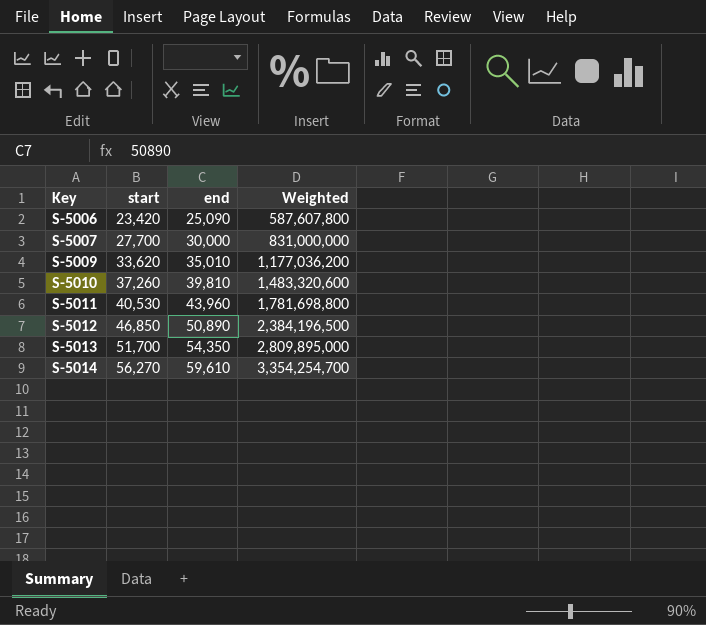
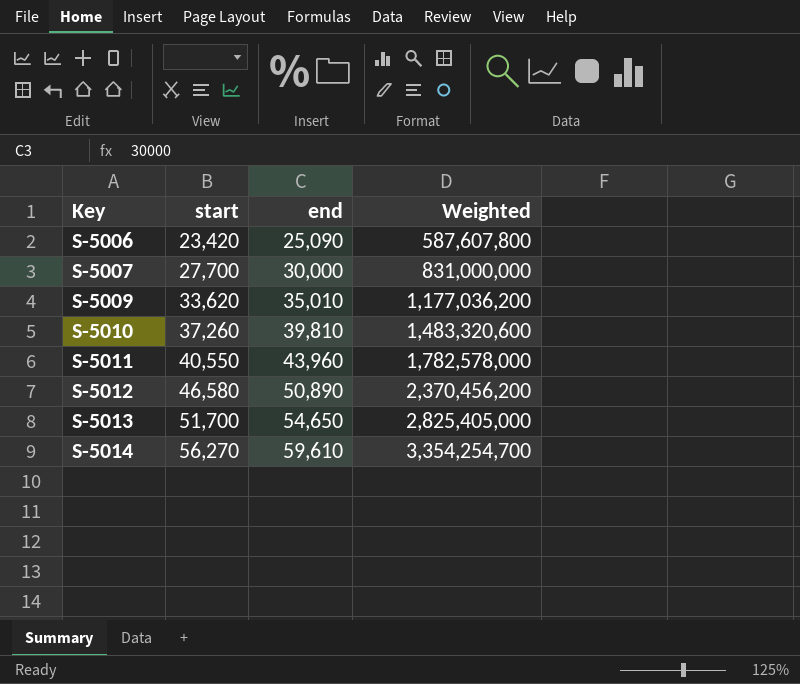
S-5011 | start: 40,530 -> 40,550
S-5011 | Weighted: 1,781,698,800 -> 1,782,578,000
S-5012 | start: 46,850 -> 46,580
S-5012 | Weighted: 2,384,196,500 -> 2,370,456,200
S-5013 | end: 54,350 -> 54,650
S-5013 | Weighted: 2,809,895,000 -> 2,825,405,000

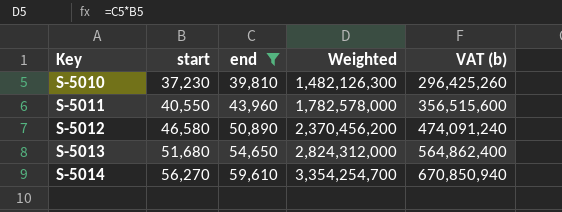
filter: none -> end >= 39,810
column VAT (b) | formula: none -> [Weighted] * 0.2
S-5010 | start: 37,260 -> 37,230
S-5010 | Weighted: 1,483,320,600 -> 1,482,126,300
S-5013 | start: 51,700 -> 51,680
S-5013 | Weighted: 2,825,405,000 -> 2,824,312,000

